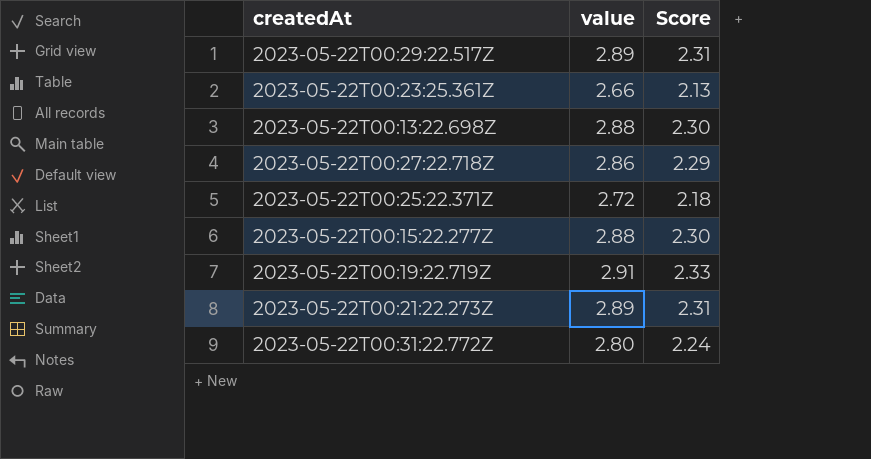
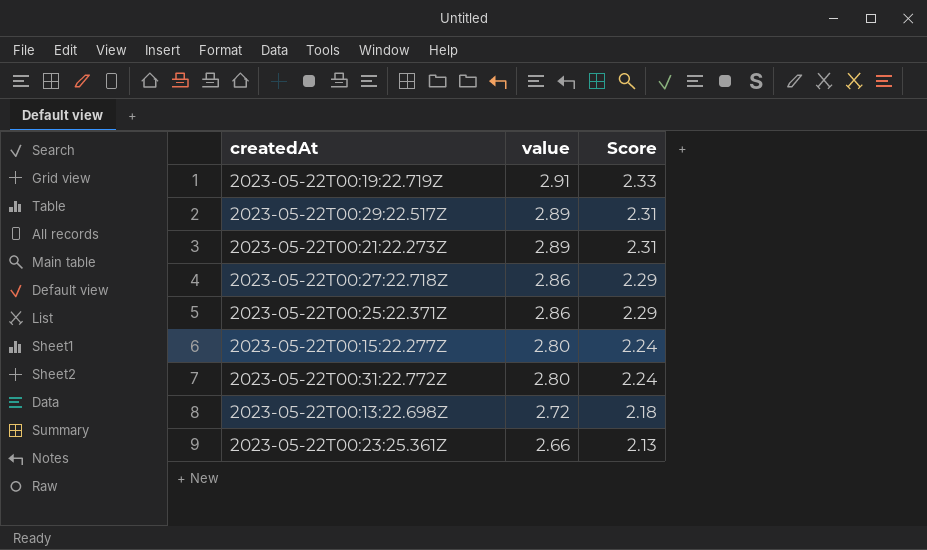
row order: none -> value descending
2023-05-22T00:25:22.371Z | value: 2.72 -> 2.86
2023-05-22T00:25:22.371Z | Score: 2.18 -> 2.29
2023-05-22T00:15:22.277Z | value: 2.88 -> 2.80
2023-05-22T00:15:22.277Z | Score: 2.30 -> 2.24
2023-05-22T00:13:22.698Z | value: 2.88 -> 2.72
2023-05-22T00:13:22.698Z | Score: 2.30 -> 2.18

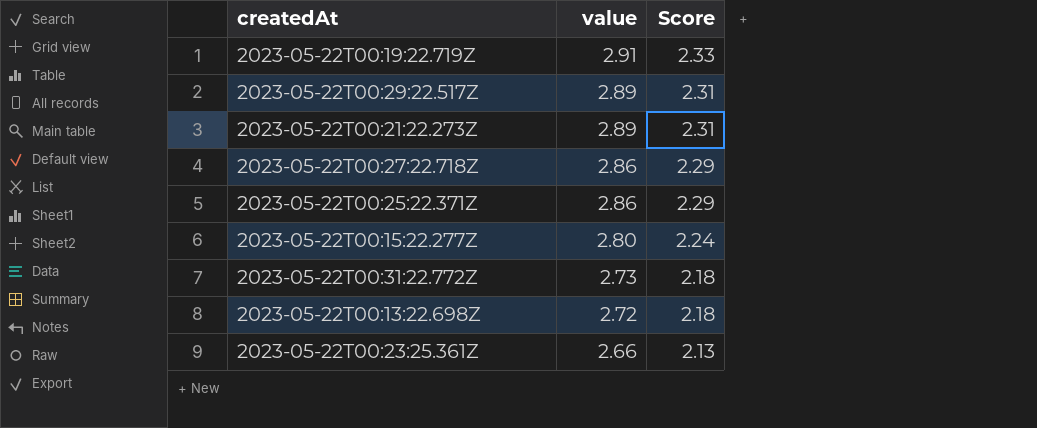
2023-05-22T00:31:22.772Z | value: 2.80 -> 2.73
2023-05-22T00:31:22.772Z | Score: 2.24 -> 2.18

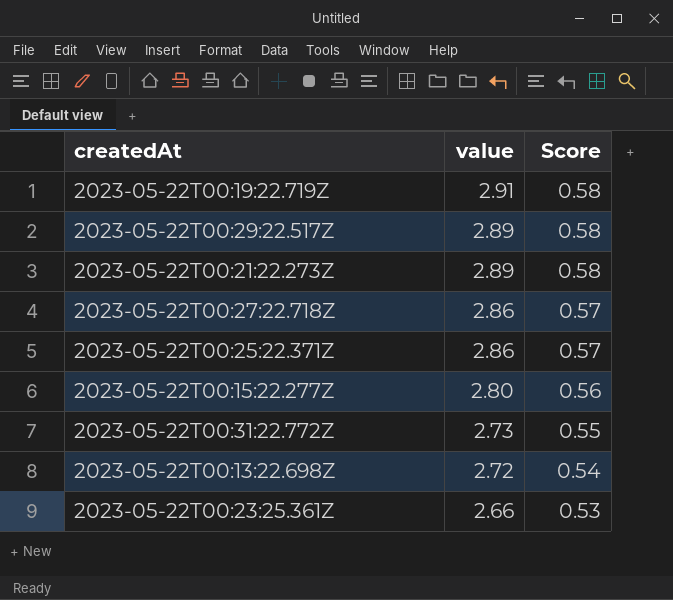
column Score | formula: [value] * 0.8 -> [value] * 0.2

